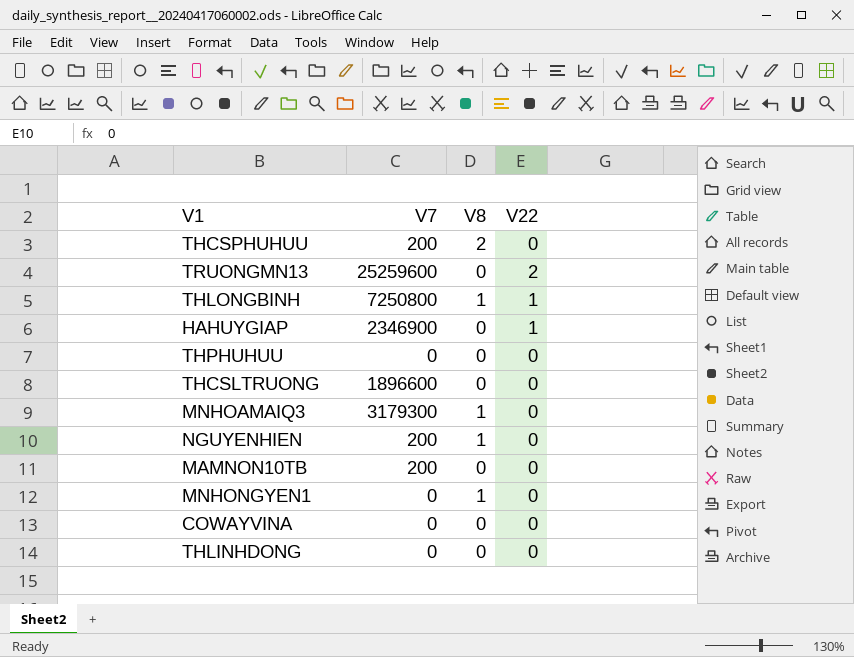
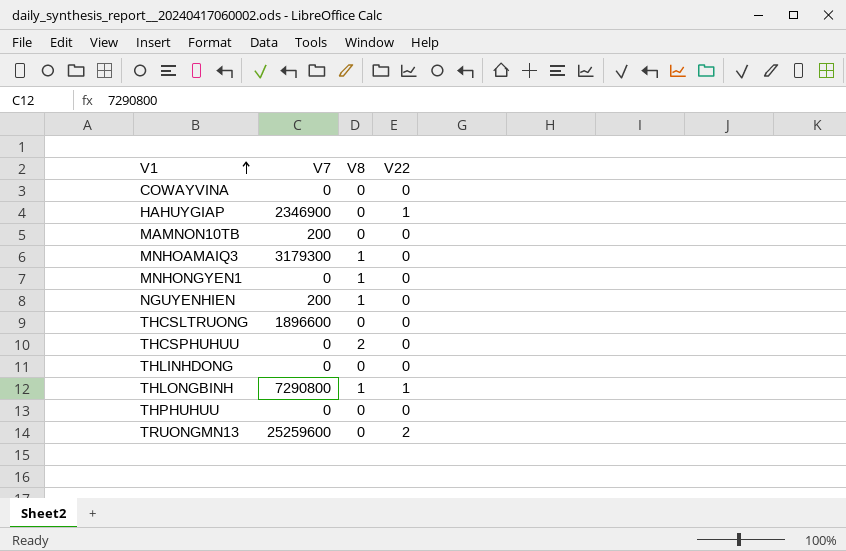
row order: none -> V1 ascending
THCSPHUHUU | V7: 200 -> 0
THLONGBINH | V7: 7250800 -> 7290800

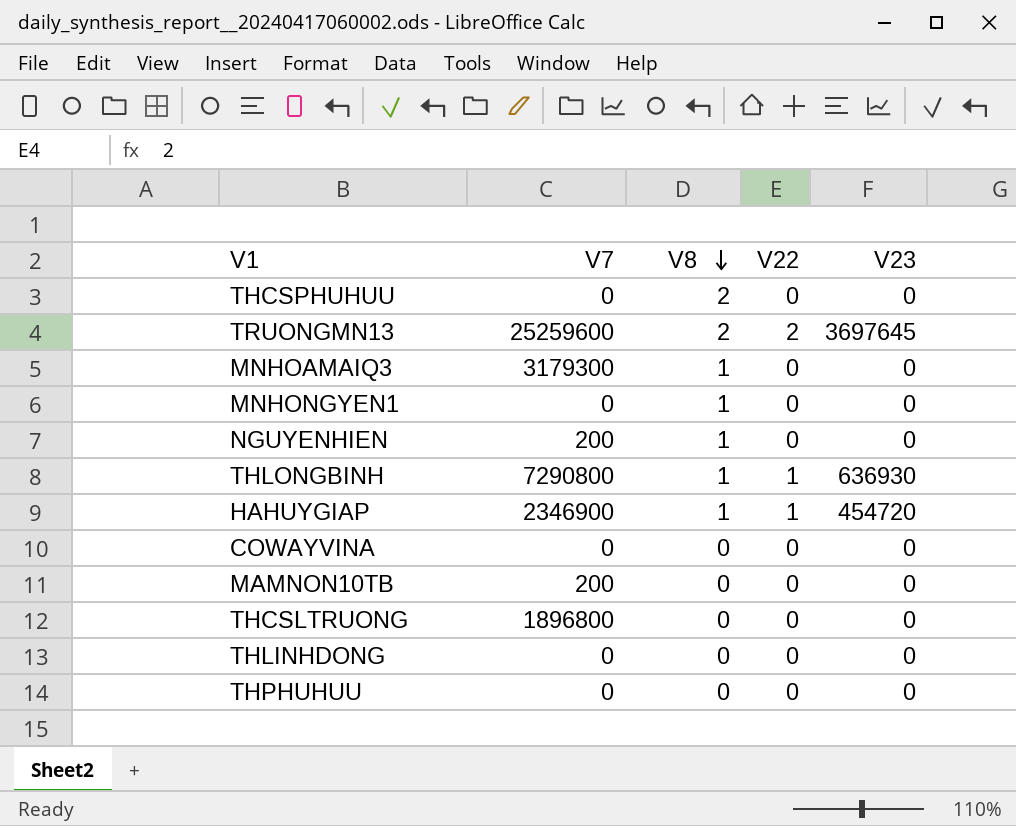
row order: V1 ascending -> V8 descending
column V23 | position: none -> 5
TRUONGMN13 | V8: 0 -> 2
HAHUYGIAP | V8: 0 -> 1
THCSLTRUONG | V7: 1896600 -> 1896800

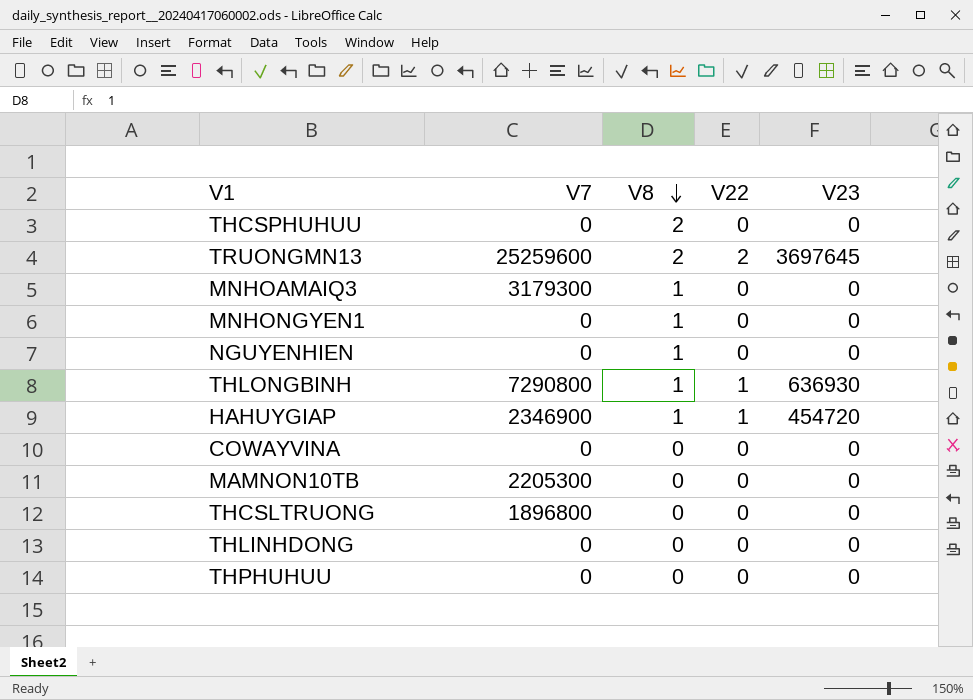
NGUYENHIEN | V7: 200 -> 0
MAMNON10TB | V7: 200 -> 2205300

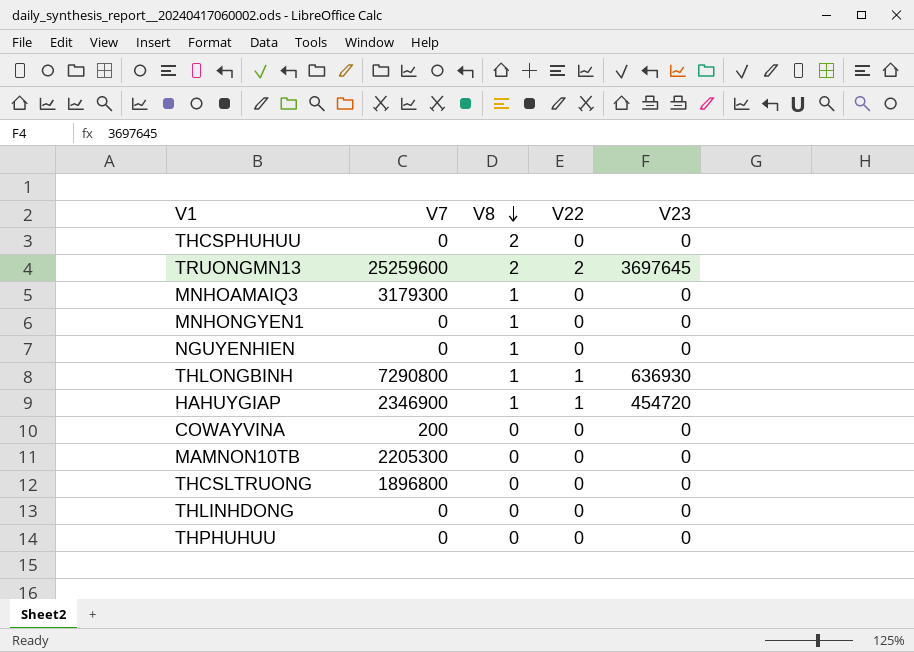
COWAYVINA | V7: 0 -> 200

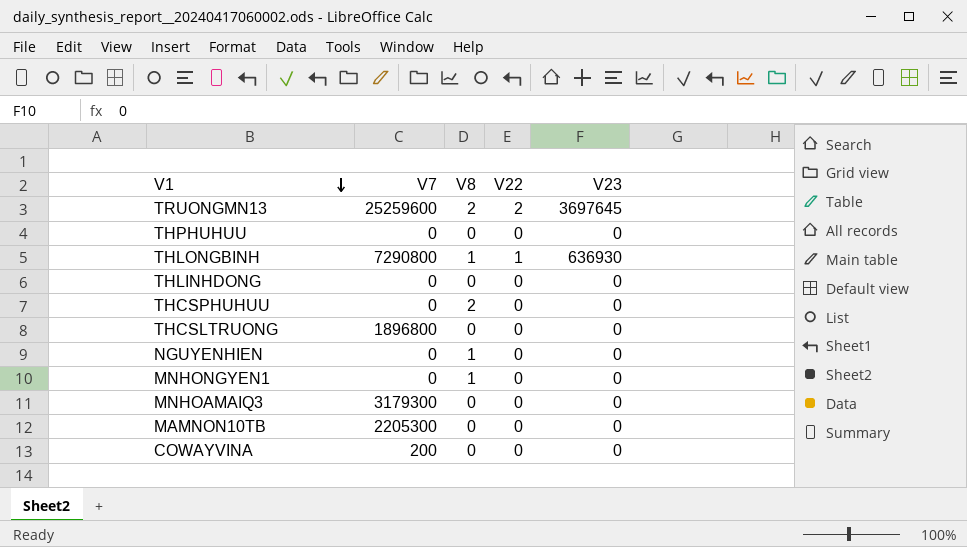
row order: V8 descending -> V1 descending
row HAHUYGIAP: 2346900 | 1 | 1 | 454720 -> none
MNHOAMAIQ3 | V8: 1 -> 0

